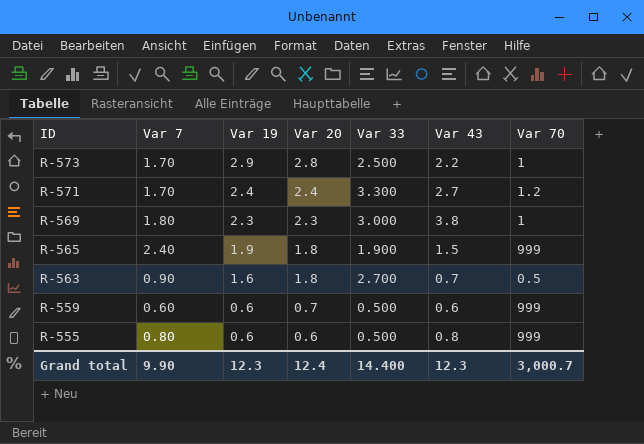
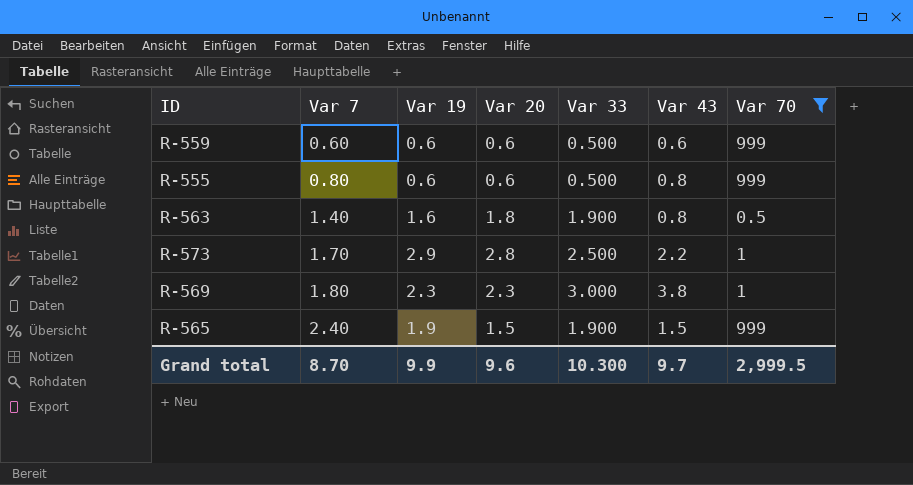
filter: none -> Var 70 != 1.2
row order: ID descending -> Var 7 ascending
R-559 | Var 20: 0.7 -> 0.6
R-563 | Var 7: 0.90 -> 1.40
R-563 | Var 33: 2.700 -> 1.900
R-563 | Var 43: 0.7 -> 0.8
R-565 | Var 20: 1.8 -> 1.5
Grand total | Var 7: 9.90 -> 8.70
Grand total | Var 19: 12.3 -> 9.9
Grand total | Var 20: 12.4 -> 9.6
Grand total | Var 33: 14.400 -> 10.300
Grand total | Var 43: 12.3 -> 9.7
Grand total | Var 70: 3,000.7 -> 2,999.5

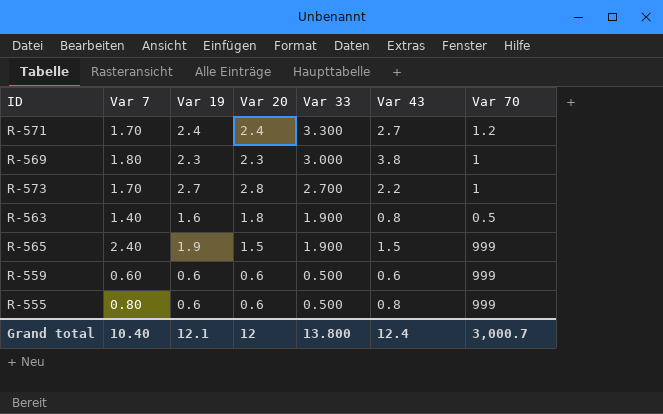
filter: Var 70 != 1.2 -> none
row order: Var 7 ascending -> Var 33 descending
R-573 | Var 19: 2.9 -> 2.7
R-573 | Var 33: 2.500 -> 2.700
Grand total | Var 7: 8.70 -> 10.40
Grand total | Var 19: 9.9 -> 12.1
Grand total | Var 20: 9.6 -> 12
Grand total | Var 33: 10.300 -> 13.800
Grand total | Var 43: 9.7 -> 12.4
Grand total | Var 70: 2,999.5 -> 3,000.7

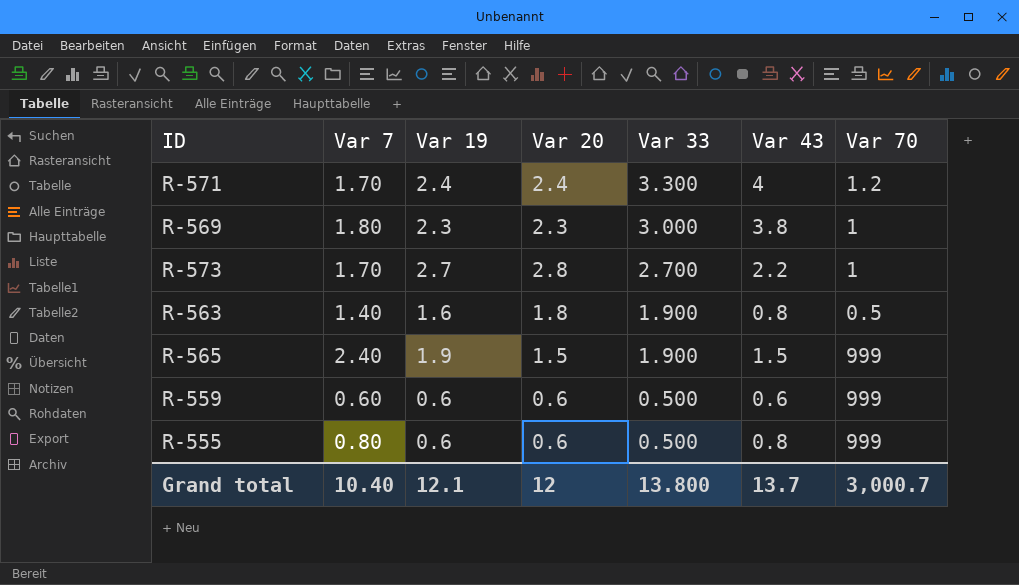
R-571 | Var 43: 2.7 -> 4
Grand total | Var 43: 12.4 -> 13.7

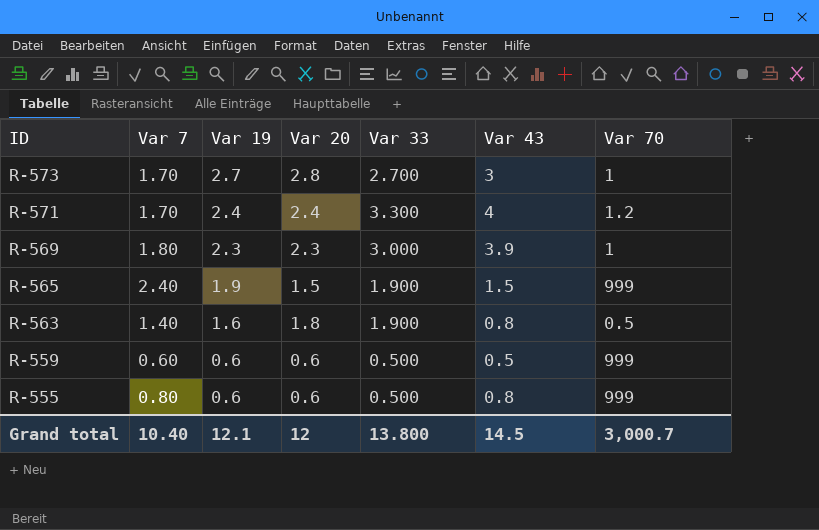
row order: Var 33 descending -> ID descending
R-573 | Var 43: 2.2 -> 3
R-569 | Var 43: 3.8 -> 3.9
R-559 | Var 43: 0.6 -> 0.5
Grand total | Var 43: 13.7 -> 14.5

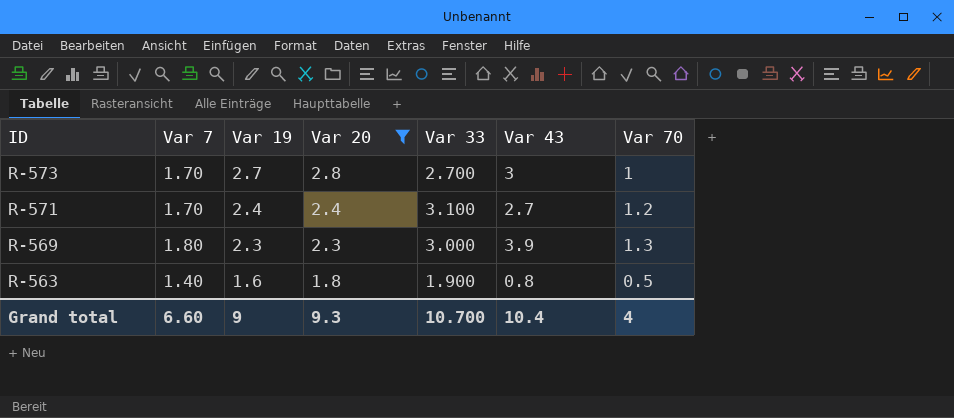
filter: none -> Var 20 >= 1.8
R-571 | Var 33: 3.300 -> 3.100
R-571 | Var 43: 4 -> 2.7
R-569 | Var 70: 1 -> 1.3
Grand total | Var 7: 10.40 -> 6.60
Grand total | Var 19: 12.1 -> 9
Grand total | Var 20: 12 -> 9.3
Grand total | Var 33: 13.800 -> 10.700
Grand total | Var 43: 14.5 -> 10.4
Grand total | Var 70: 3,000.7 -> 4

